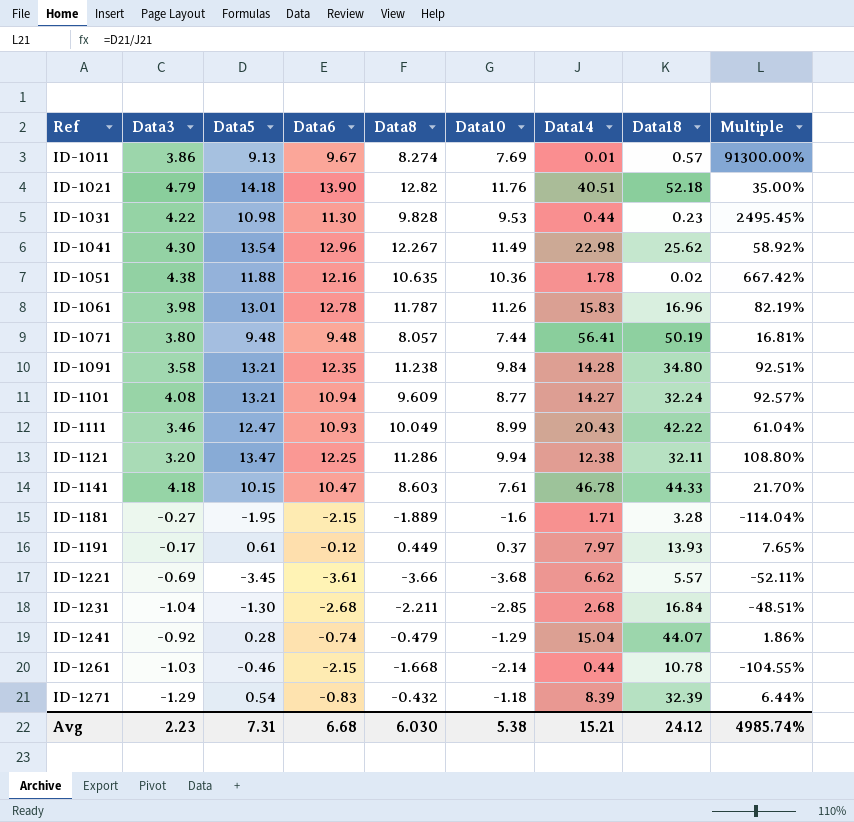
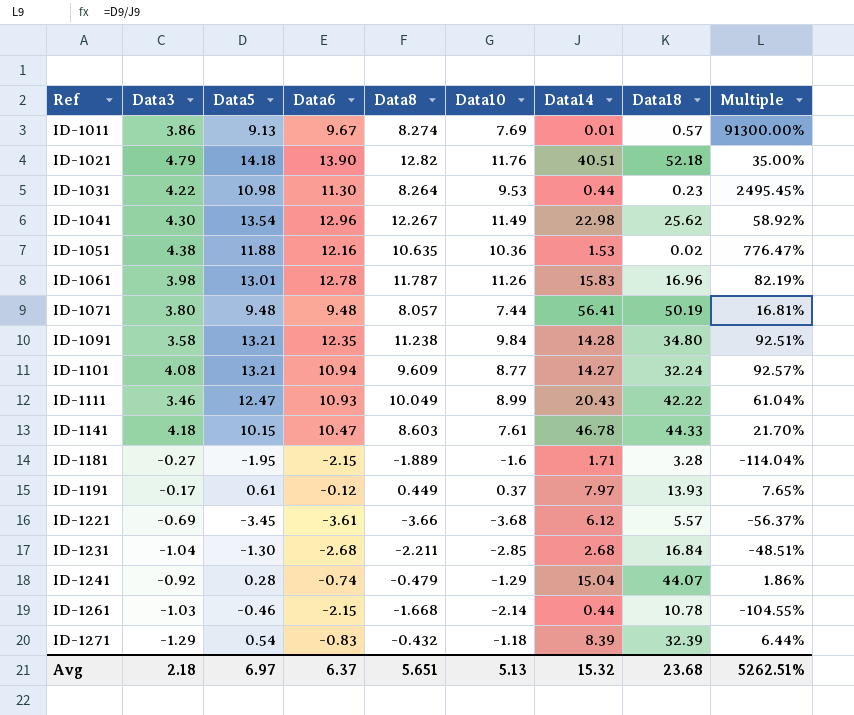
row ID-1121: 3.20 | 13.47 | 12.25 | 11.286 | 9.94 | 12.38 | 32.11 | 108.80% -> none
ID-1031 | Data8: 9.828 -> 8.264
ID-1051 | Data14: 1.78 -> 1.53
ID-1051 | Multiple: 667.42% -> 776.47%
ID-1221 | Data14: 6.62 -> 6.12
ID-1221 | Multiple: -52.11% -> -56.37%
Avg | Data3: 2.23 -> 2.18
Avg | Data5: 7.31 -> 6.97
Avg | Data6: 6.68 -> 6.37
Avg | Data8: 6.030 -> 5.651
Avg | Data10: 5.38 -> 5.13
Avg | Data14: 15.21 -> 15.32
Avg | Data18: 24.12 -> 23.68
Avg | Multiple: 4985.74% -> 5262.51%

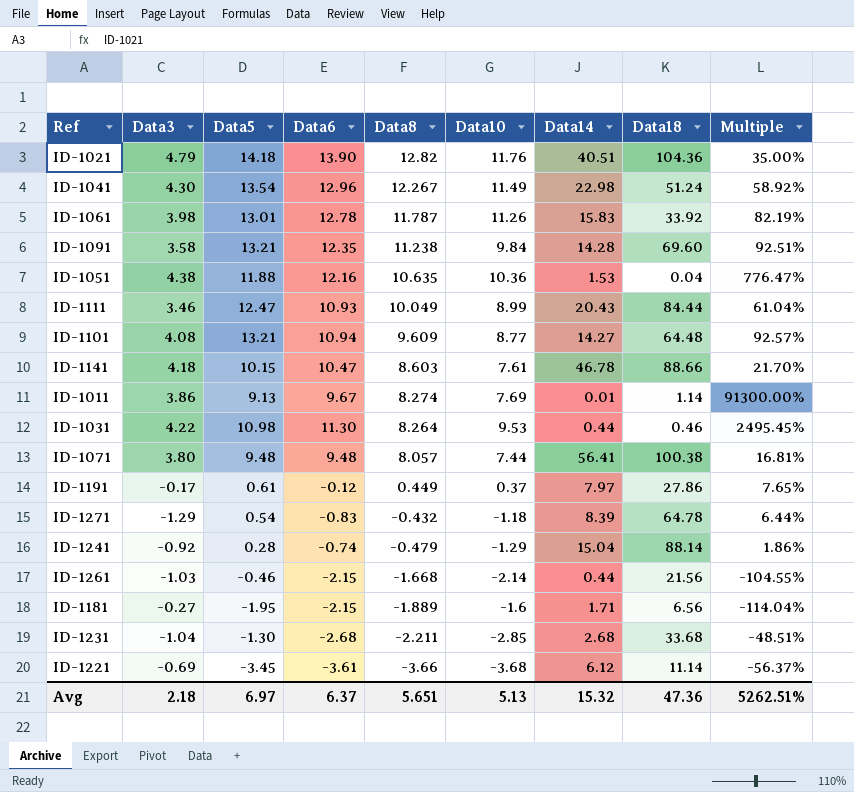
row order: Ref ascending -> Data8 descending
ID-1021 | Data18: 52.18 -> 104.36
ID-1041 | Data18: 25.62 -> 51.24
ID-1061 | Data18: 16.96 -> 33.92
ID-1091 | Data18: 34.80 -> 69.60
ID-1051 | Data18: 0.02 -> 0.04
ID-1111 | Data18: 42.22 -> 84.44
ID-1101 | Data18: 32.24 -> 64.48
ID-1141 | Data18: 44.33 -> 88.66
ID-1011 | Data18: 0.57 -> 1.14
ID-1031 | Data18: 0.23 -> 0.46
ID-1071 | Data18: 50.19 -> 100.38
ID-1191 | Data18: 13.93 -> 27.86
ID-1271 | Data18: 32.39 -> 64.78
ID-1241 | Data18: 44.07 -> 88.14
ID-1261 | Data18: 10.78 -> 21.56
ID-1181 | Data18: 3.28 -> 6.56
ID-1231 | Data18: 16.84 -> 33.68
ID-1221 | Data18: 5.57 -> 11.14
Avg | Data18: 23.68 -> 47.36

